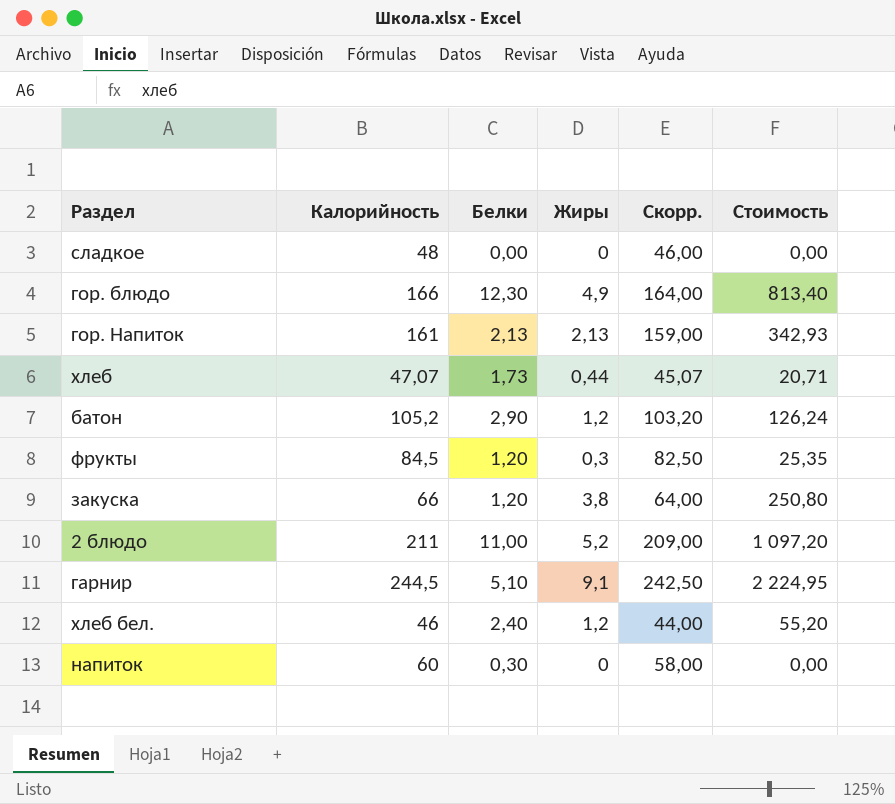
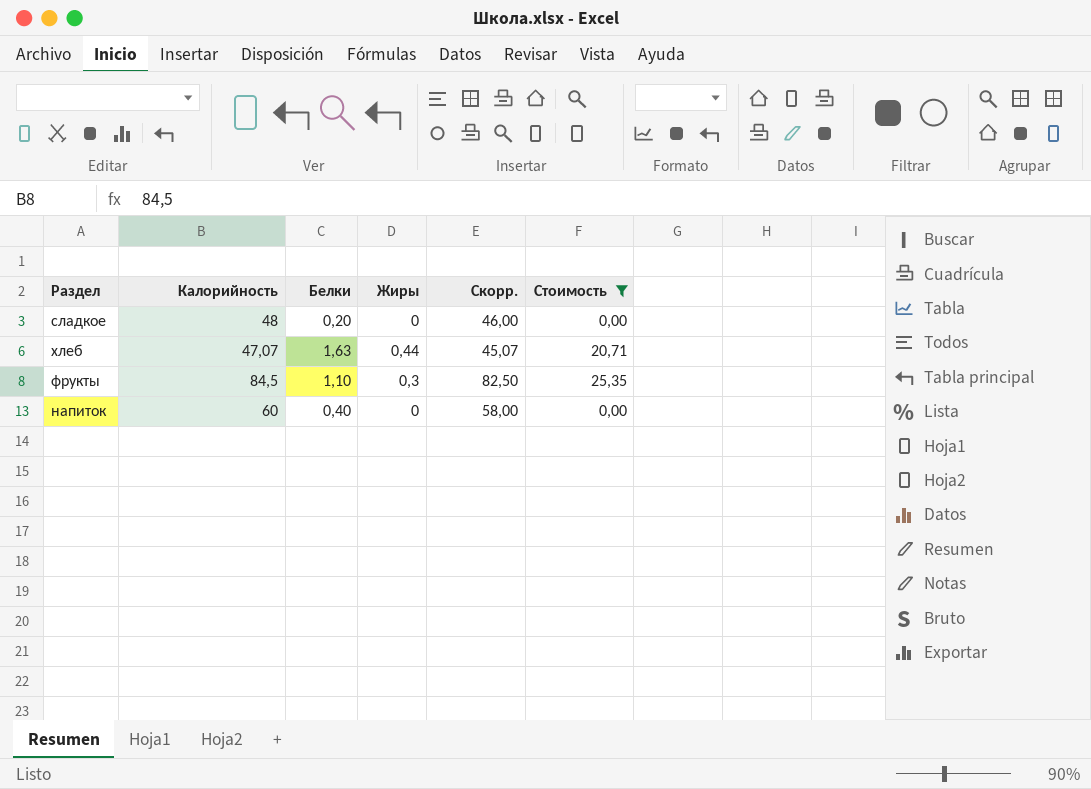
filter: none -> Стоимость <= 25,35
сладкое | Белки: 0,00 -> 0,20
хлеб | Белки: 1,73 -> 1,63
фрукты | Белки: 1,20 -> 1,10
напиток | Белки: 0,30 -> 0,40

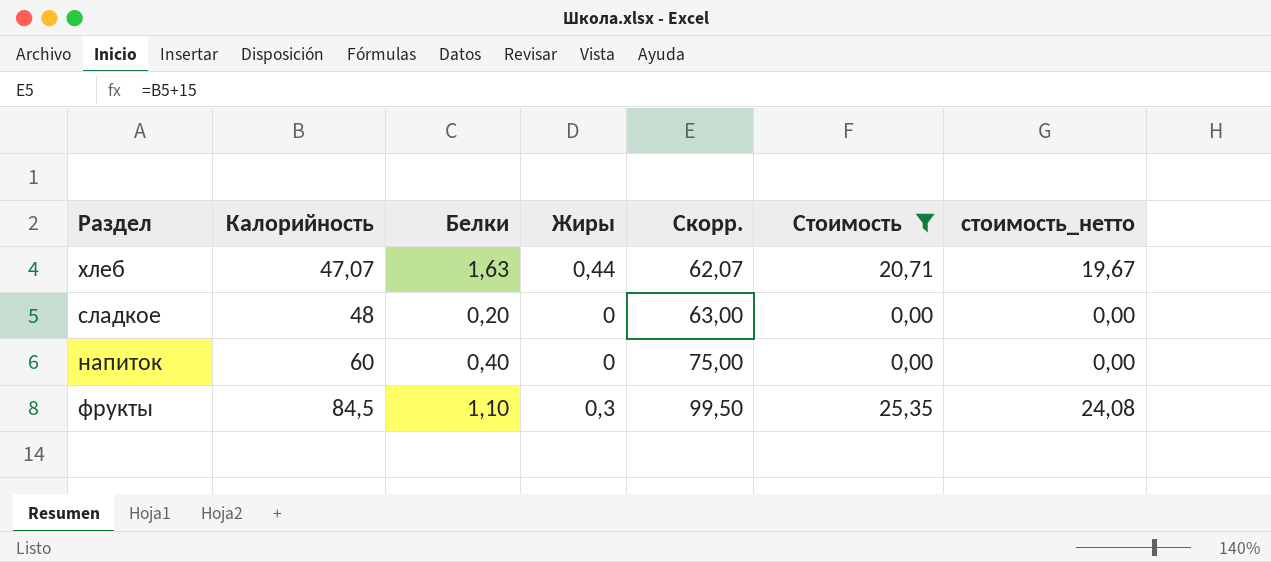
row order: none -> Калорийность ascending
column Скорр. | formula: [Калорийность] - 2 -> [Калорийность] + 15
column стоимость_нетто | formula: none -> [Стоимость] * 0,95

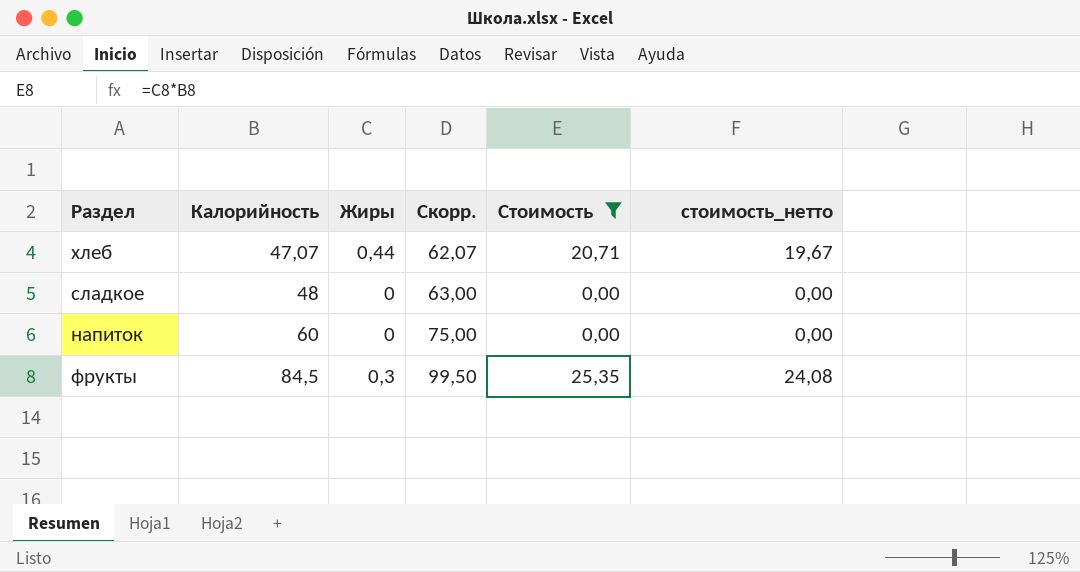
column Белки | position: 3 -> none

